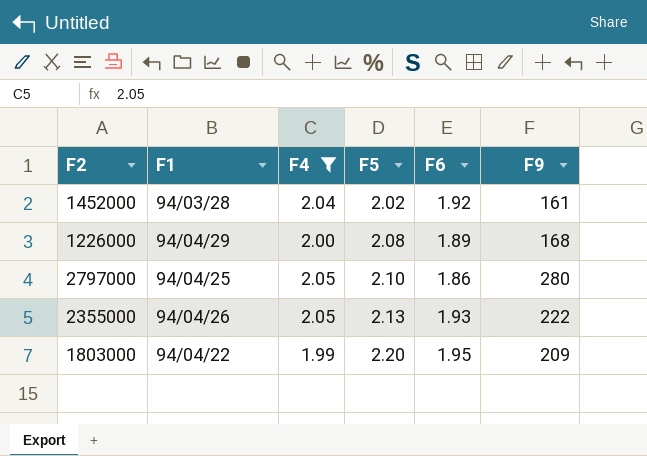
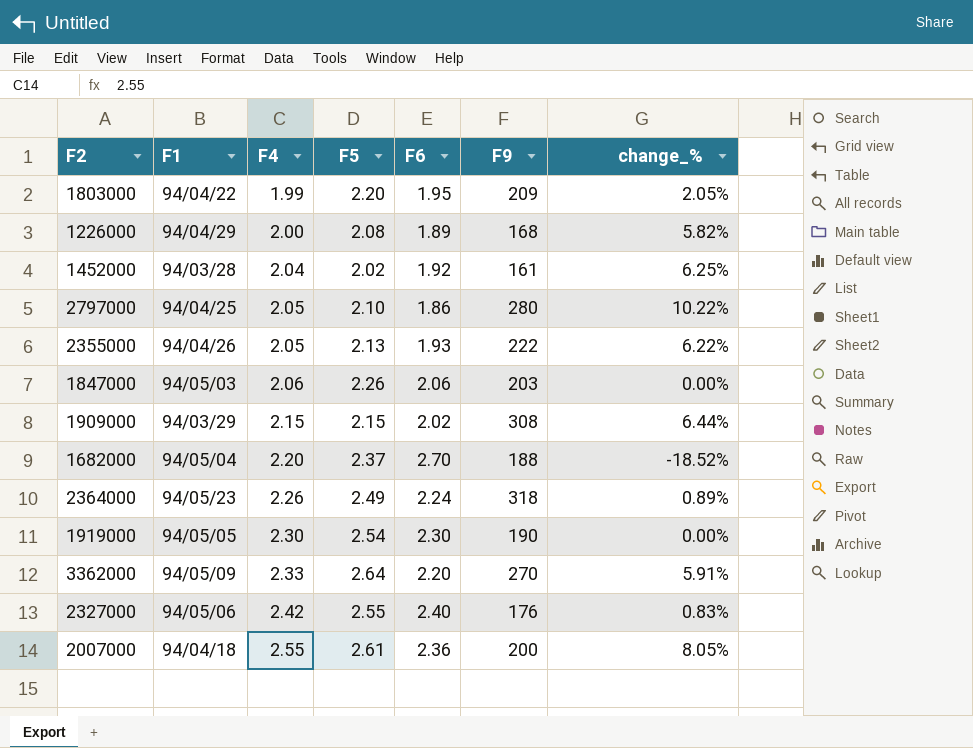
filter: F4 <= 2.05 -> none
row order: F5 ascending -> F4 ascending
column change_% | formula: none -> ([F4] - [F6]) / [F6]

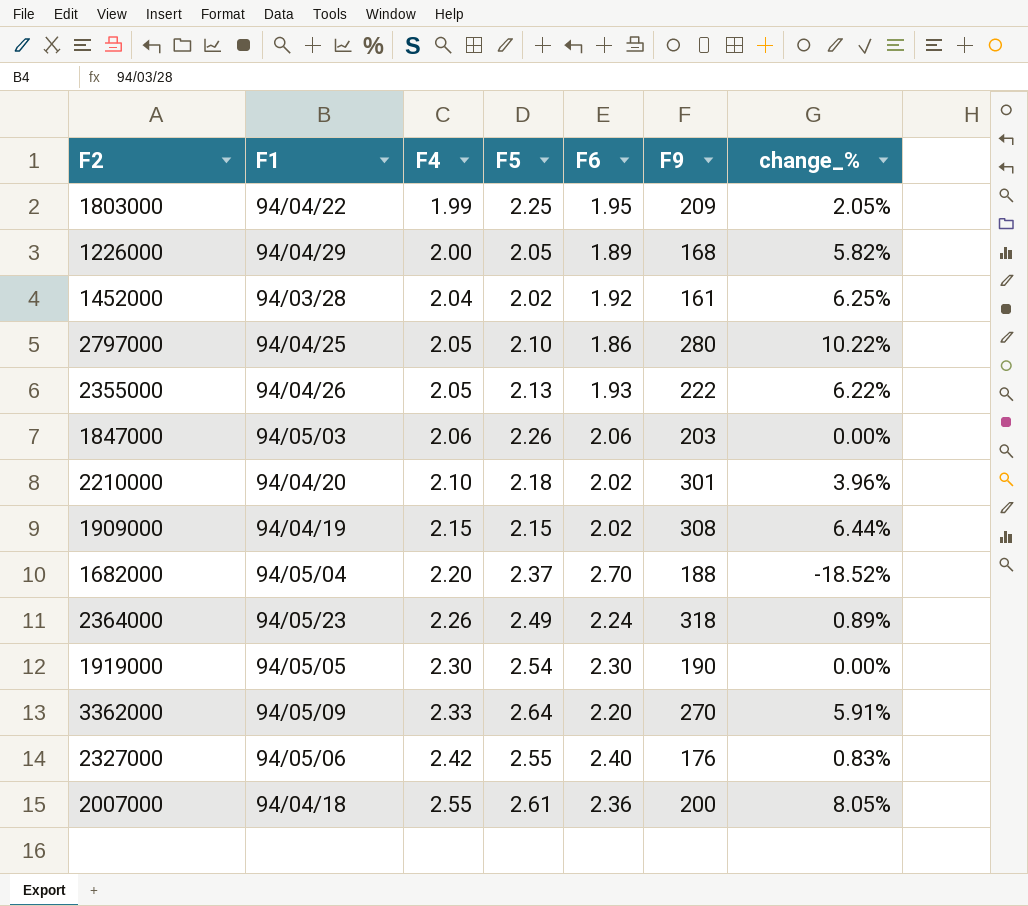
1803000 | F5: 2.20 -> 2.25
1226000 | F5: 2.08 -> 2.05
row 2210000: none -> 94/04/20 | 2.10 | 2.18 | 2.02 | 301 | 3.96%
1909000 | F1: 94/03/29 -> 94/04/19

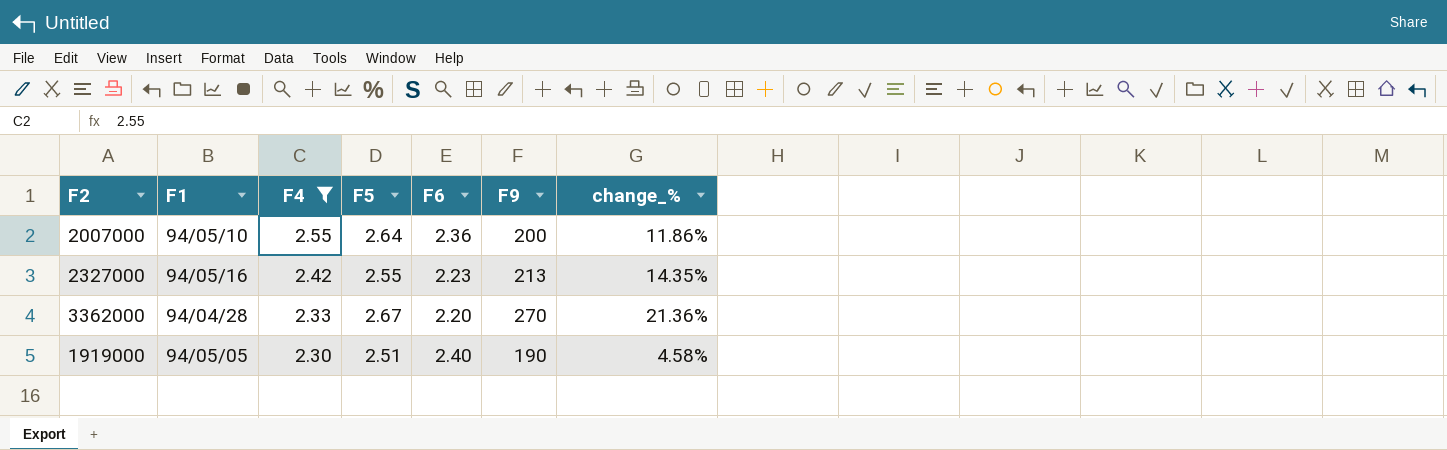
filter: none -> F4 >= 2.30
row order: F4 ascending -> F4 descending
column change_% | formula: ([F4] - [F6]) / [F6] -> ([F5] - [F6]) / [F6]
2007000 | F1: 94/04/18 -> 94/05/10
2007000 | F5: 2.61 -> 2.64
2327000 | F1: 94/05/06 -> 94/05/16
2327000 | F6: 2.40 -> 2.23
2327000 | F9: 176 -> 213
3362000 | F1: 94/05/09 -> 94/04/28
3362000 | F5: 2.64 -> 2.67
1919000 | F5: 2.54 -> 2.51
1919000 | F6: 2.30 -> 2.40

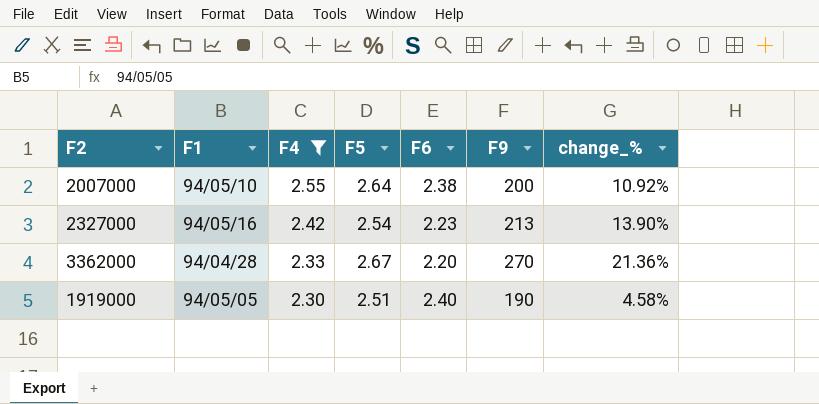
2007000 | F6: 2.36 -> 2.38
2007000 | change_%: 11.86% -> 10.92%
2327000 | F5: 2.55 -> 2.54
2327000 | change_%: 14.35% -> 13.90%

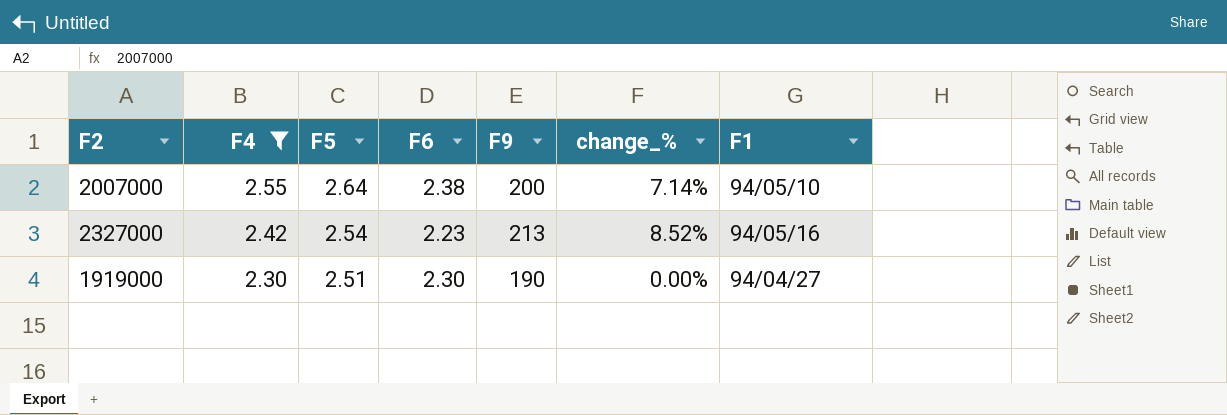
column change_% | formula: ([F5] - [F6]) / [F6] -> ([F4] - [F6]) / [F6]
column F1 | position: 2 -> 7
row 3362000: 94/04/28 | 2.33 | 2.67 | 2.20 | 270 | 21.36% -> none
1919000 | F6: 2.40 -> 2.30
1919000 | F1: 94/05/05 -> 94/04/27

